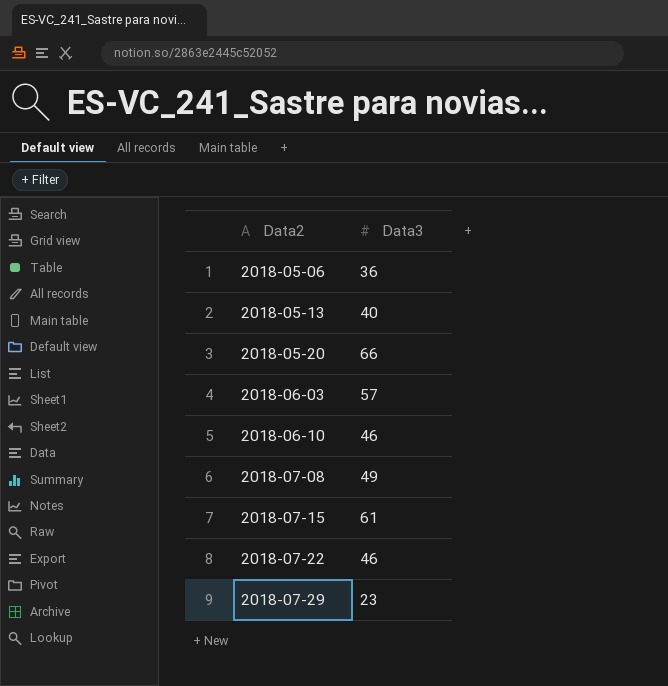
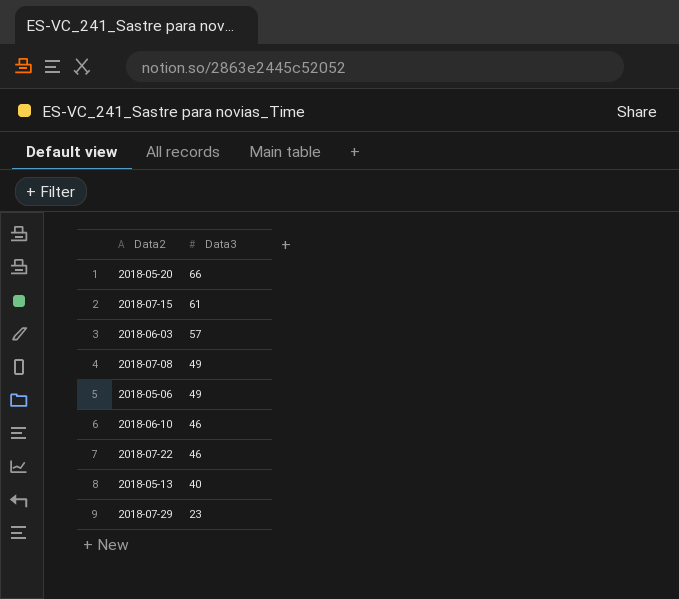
row order: Data2 ascending -> Data3 descending
2018-05-06 | Data3: 36 -> 49

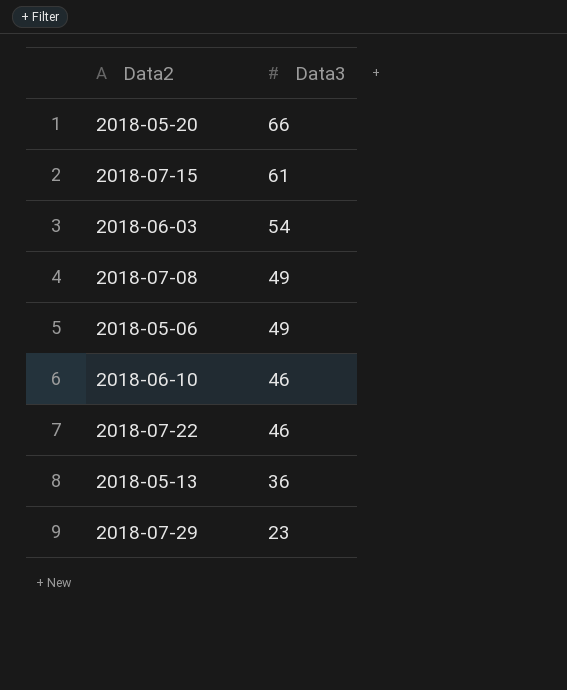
2018-06-03 | Data3: 57 -> 54
2018-05-13 | Data3: 40 -> 36

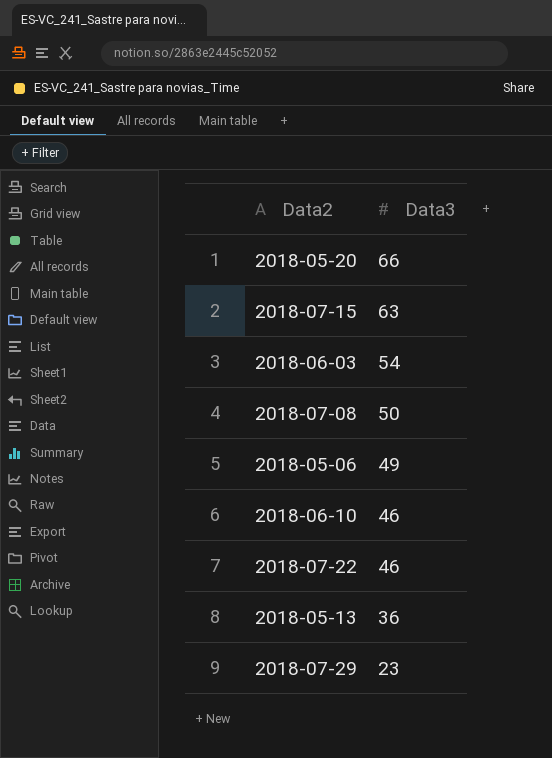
2018-07-15 | Data3: 61 -> 63
2018-07-08 | Data3: 49 -> 50

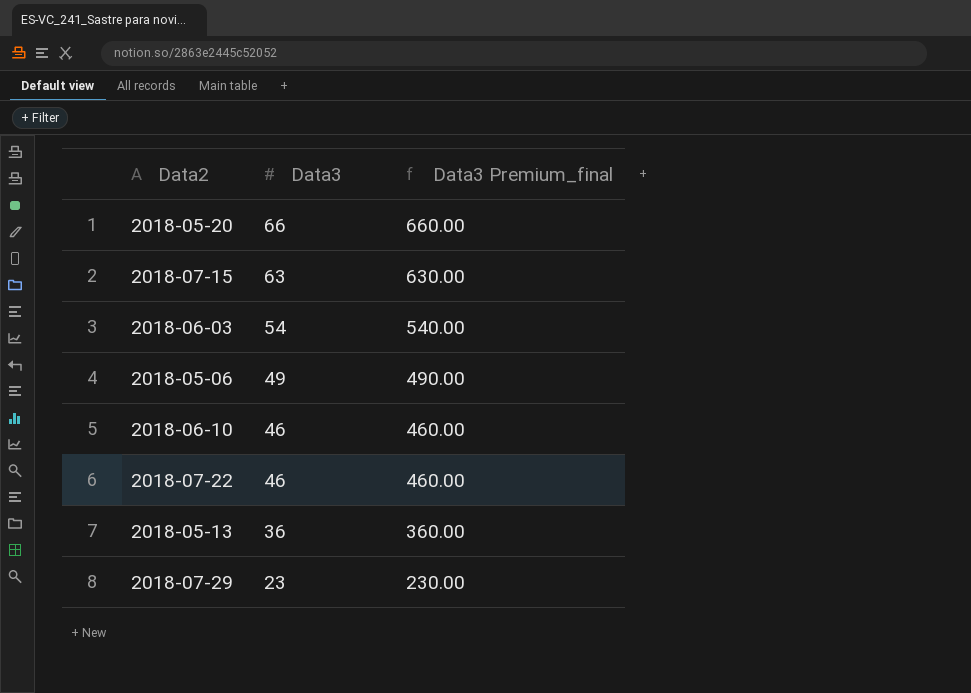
column Data3 Premium_final | formula: none -> [Data3] * 10
row 2018-07-08: 50 -> none

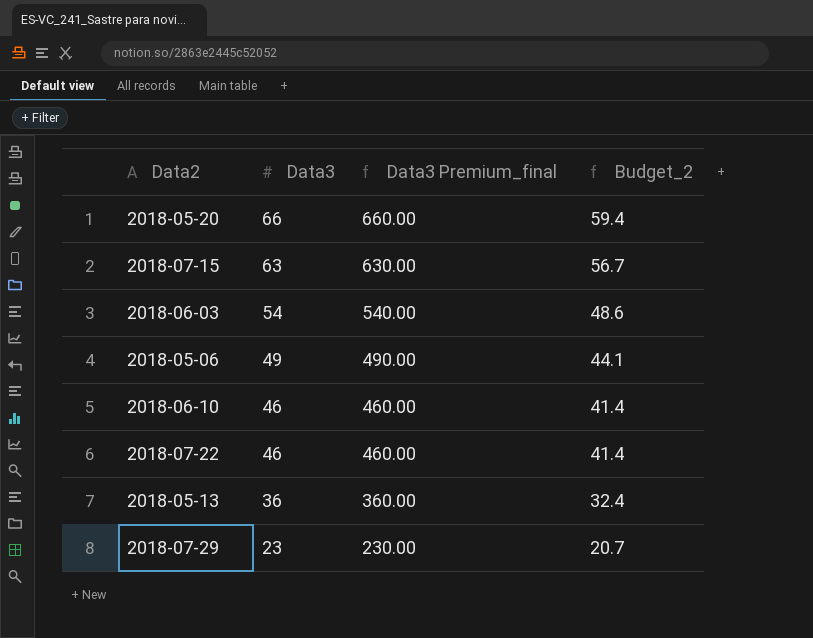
column Budget_2 | formula: none -> [Data3] * 0.9

